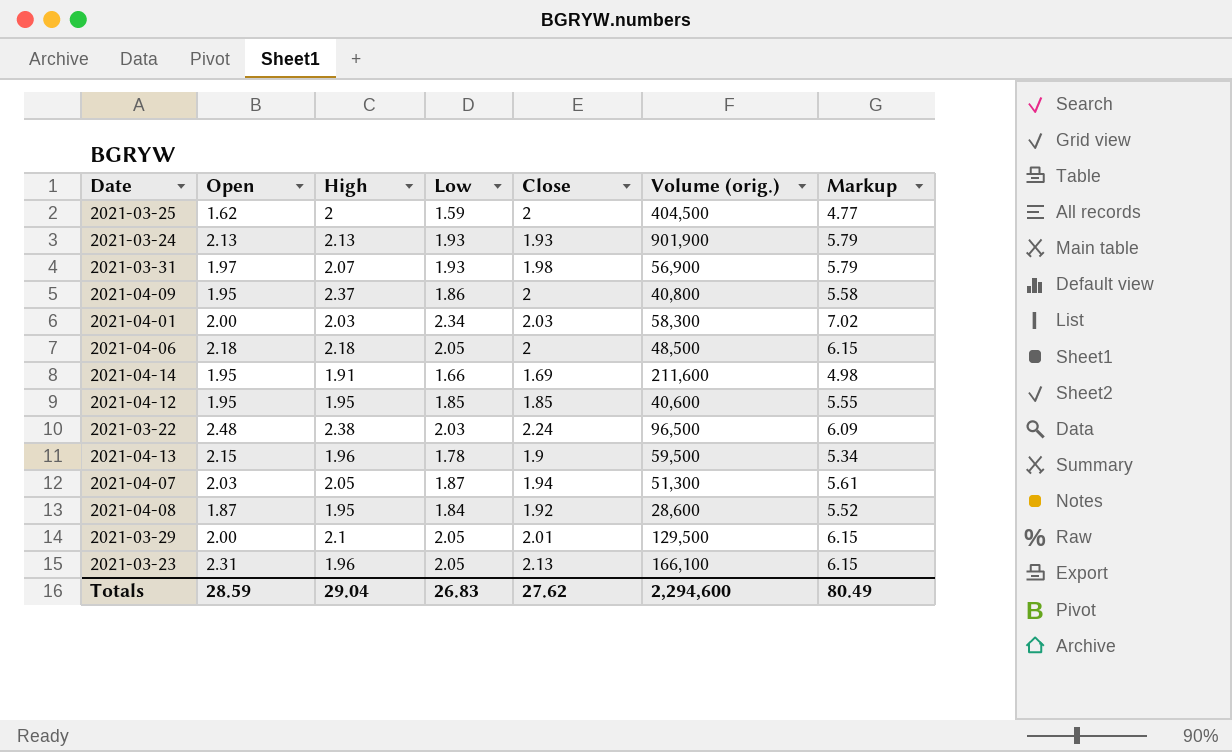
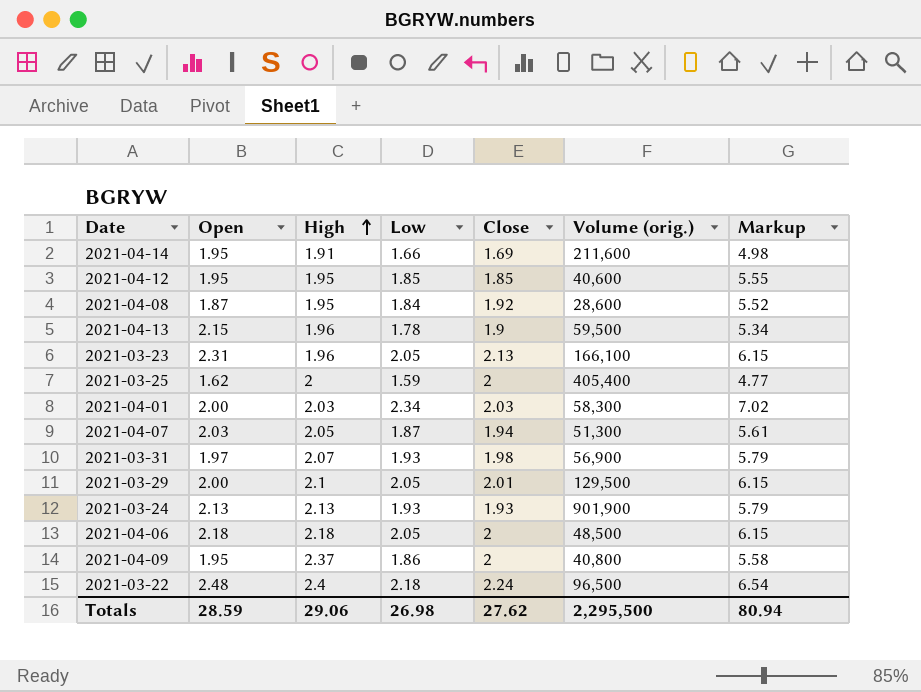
row order: none -> High ascending
2021-03-25 | Volume (orig.): 404,500 -> 405,400
2021-03-22 | High: 2.38 -> 2.4
2021-03-22 | Low: 2.03 -> 2.18
2021-03-22 | Markup: 6.09 -> 6.54
Totals | High: 29.04 -> 29.06
Totals | Low: 26.83 -> 26.98
Totals | Volume (orig.): 2,294,600 -> 2,295,500
Totals | Markup: 80.49 -> 80.94

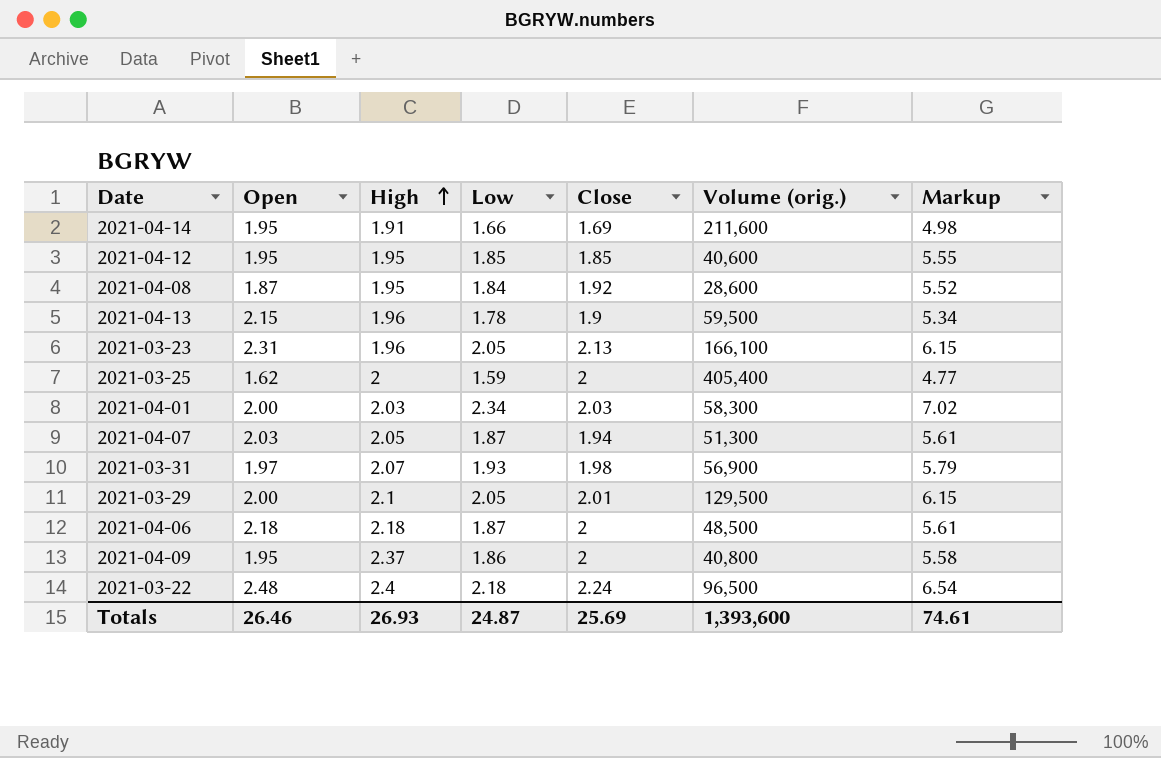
row 2021-03-24: 2.13 | 2.13 | 1.93 | 1.93 | 901,900 | 5.79 -> none
2021-04-06 | Low: 2.05 -> 1.87
2021-04-06 | Markup: 6.15 -> 5.61
Totals | Open: 28.59 -> 26.46
Totals | High: 29.06 -> 26.93
Totals | Low: 26.98 -> 24.87
Totals | Close: 27.62 -> 25.69
Totals | Volume (orig.): 2,295,500 -> 1,393,600
Totals | Markup: 80.94 -> 74.61

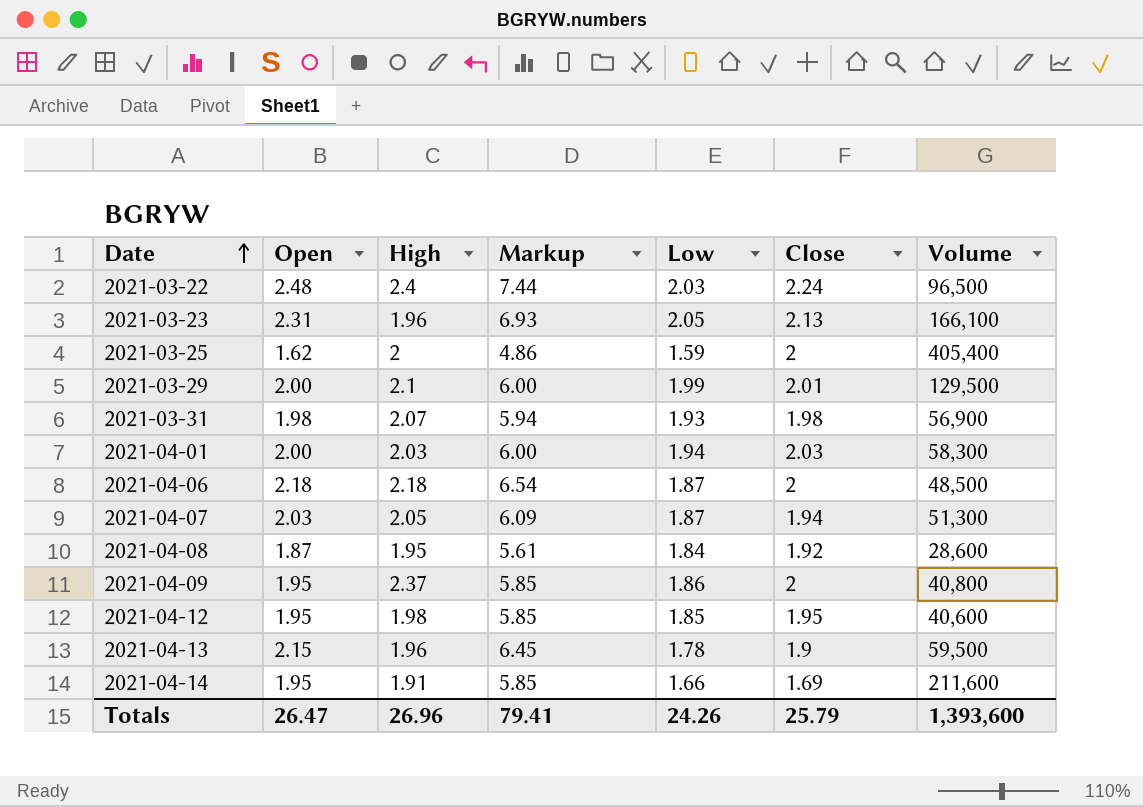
row order: High ascending -> Date ascending
column Markup | formula: [Low] * 3 -> [Open] * 3
column Markup | position: 7 -> 4
column name: Volume (orig.) -> Volume
2021-03-22 | Low: 2.18 -> 2.03
2021-03-29 | Low: 2.05 -> 1.99
2021-03-31 | Open: 1.97 -> 1.98
2021-04-01 | Low: 2.34 -> 1.94
2021-04-12 | High: 1.95 -> 1.98
2021-04-12 | Close: 1.85 -> 1.95
Totals | Open: 26.46 -> 26.47
Totals | High: 26.93 -> 26.96
Totals | Markup: 74.61 -> 79.41
Totals | Low: 24.87 -> 24.26
Totals | Close: 25.69 -> 25.79

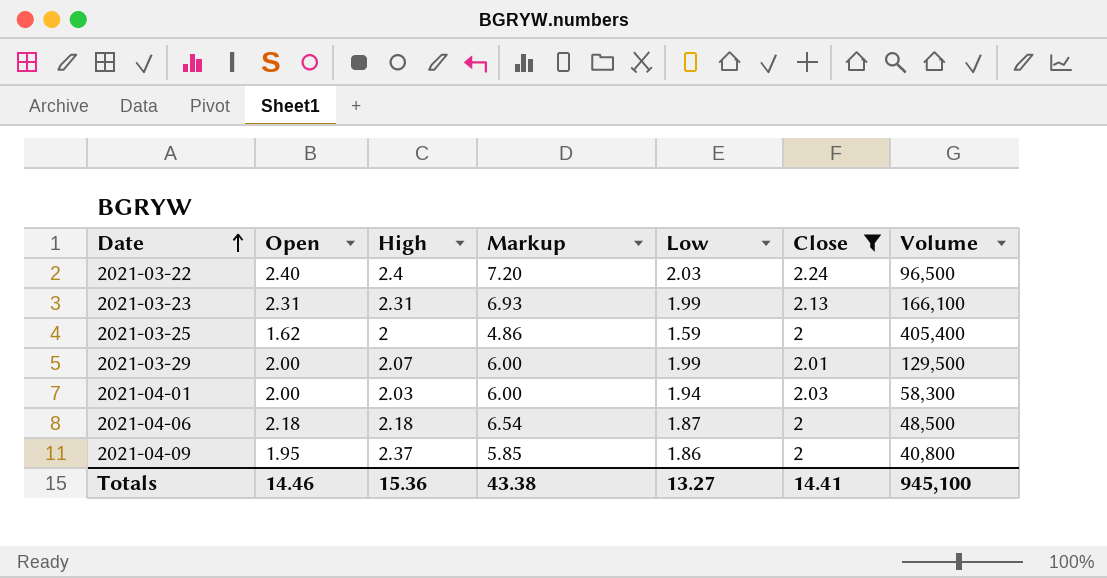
filter: none -> Close >= 2
2021-03-22 | Open: 2.48 -> 2.40
2021-03-22 | Markup: 7.44 -> 7.20
2021-03-23 | High: 1.96 -> 2.31
2021-03-23 | Low: 2.05 -> 1.99
2021-03-29 | High: 2.1 -> 2.07
Totals | Open: 26.47 -> 14.46
Totals | High: 26.96 -> 15.36
Totals | Markup: 79.41 -> 43.38
Totals | Low: 24.26 -> 13.27
Totals | Close: 25.79 -> 14.41
Totals | Volume: 1,393,600 -> 945,100

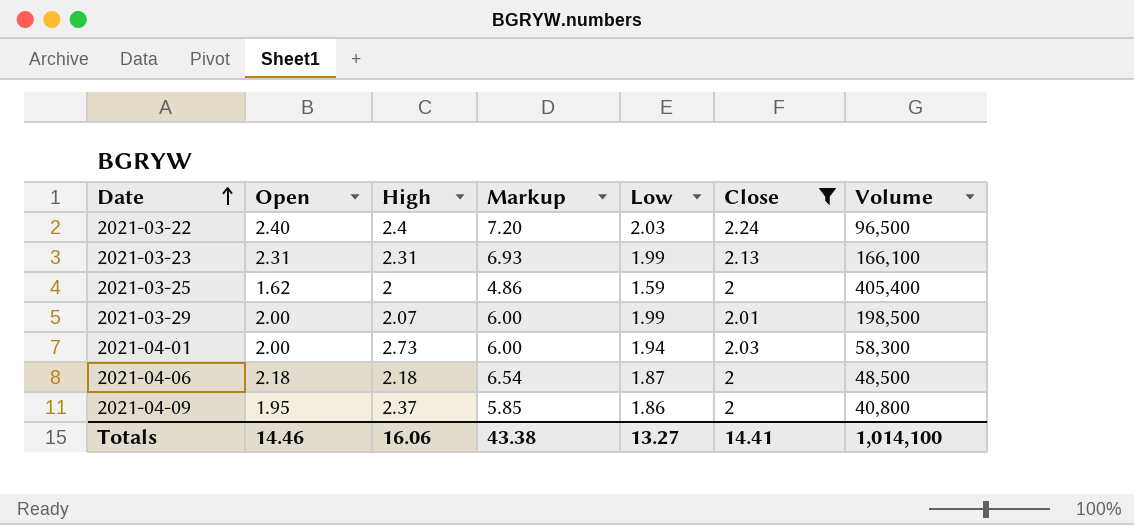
2021-03-29 | Volume: 129,500 -> 198,500
2021-04-01 | High: 2.03 -> 2.73
Totals | High: 15.36 -> 16.06
Totals | Volume: 945,100 -> 1,014,100

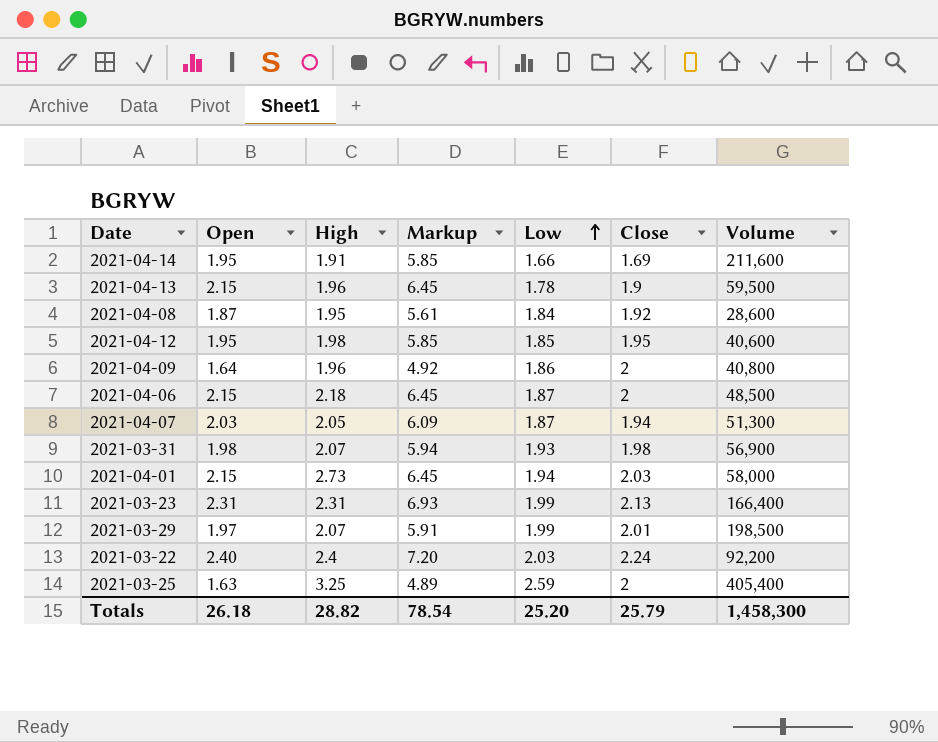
filter: Close >= 2 -> none
row order: Date ascending -> Low ascending
2021-04-09 | Open: 1.95 -> 1.64
2021-04-09 | High: 2.37 -> 1.96
2021-04-09 | Markup: 5.85 -> 4.92
2021-04-06 | Open: 2.18 -> 2.15
2021-04-06 | Markup: 6.54 -> 6.45
2021-04-01 | Open: 2.00 -> 2.15
2021-04-01 | Markup: 6.00 -> 6.45
2021-04-01 | Volume: 58,300 -> 58,000
2021-03-23 | Volume: 166,100 -> 166,400
2021-03-29 | Open: 2.00 -> 1.97
2021-03-29 | Markup: 6.00 -> 5.91
2021-03-22 | Volume: 96,500 -> 92,200
2021-03-25 | Open: 1.62 -> 1.63
2021-03-25 | High: 2 -> 3.25
2021-03-25 | Markup: 4.86 -> 4.89
2021-03-25 | Low: 1.59 -> 2.59
Totals | Open: 14.46 -> 26.18
Totals | High: 16.06 -> 28.82
Totals | Markup: 43.38 -> 78.54
Totals | Low: 13.27 -> 25.20
Totals | Close: 14.41 -> 25.79
Totals | Volume: 1,014,100 -> 1,458,300

